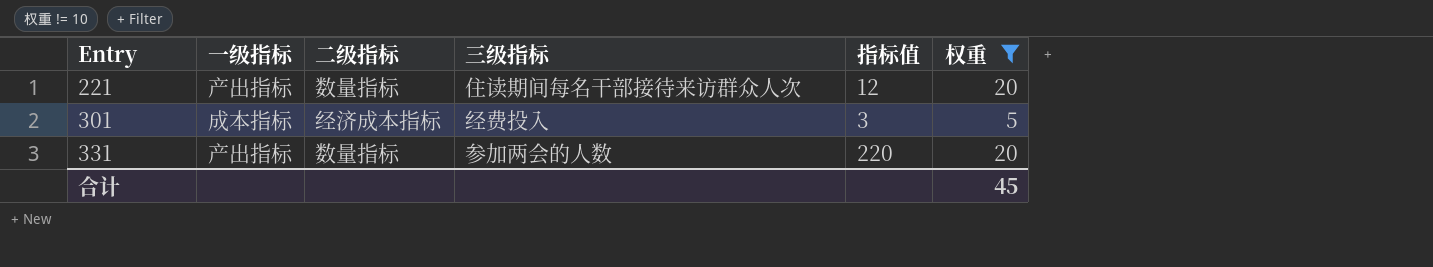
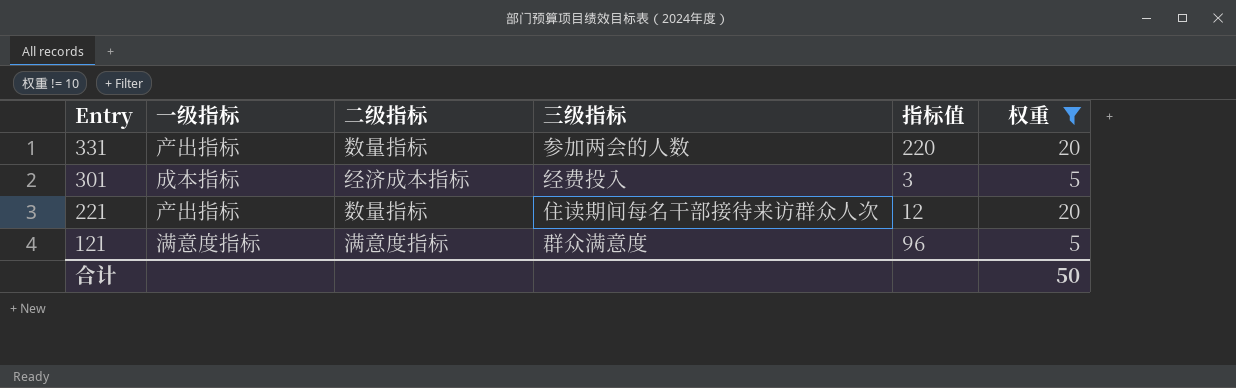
row order: Entry ascending -> Entry descending
row 121: none -> 满意度指标 | 满意度指标 | 群众满意度 | 96 | 5
合计 | 权重: 45 -> 50

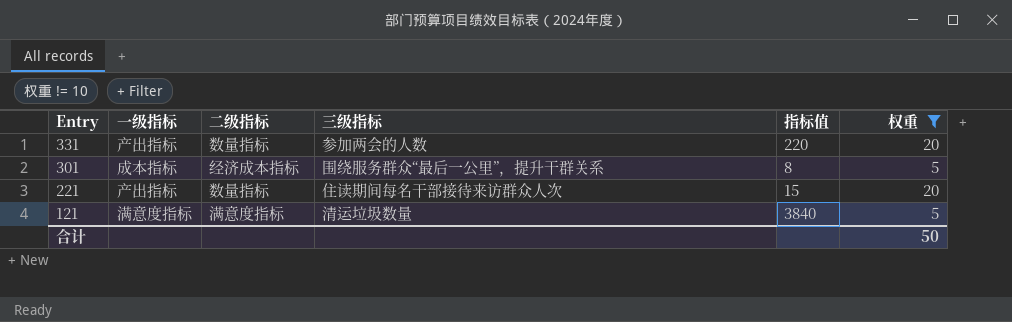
301 | 三级指标: 经费投入 -> 围绕服务群众“最后一公里”，提升干群关系
301 | 指标值: 3 -> 8
221 | 指标值: 12 -> 15
121 | 三级指标: 群众满意度 -> 清运垃圾数量
121 | 指标值: 96 -> 3840

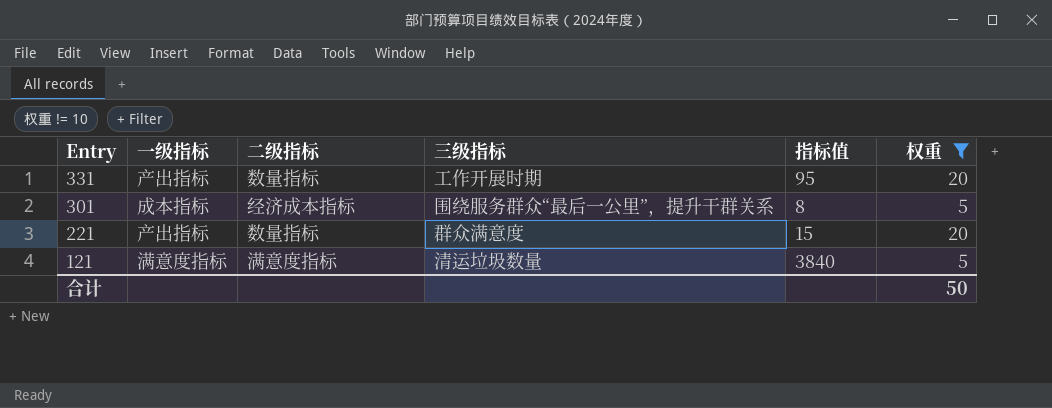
331 | 三级指标: 参加两会的人数 -> 工作开展时期
331 | 指标值: 220 -> 95
221 | 三级指标: 住读期间每名干部接待来访群众人次 -> 群众满意度

